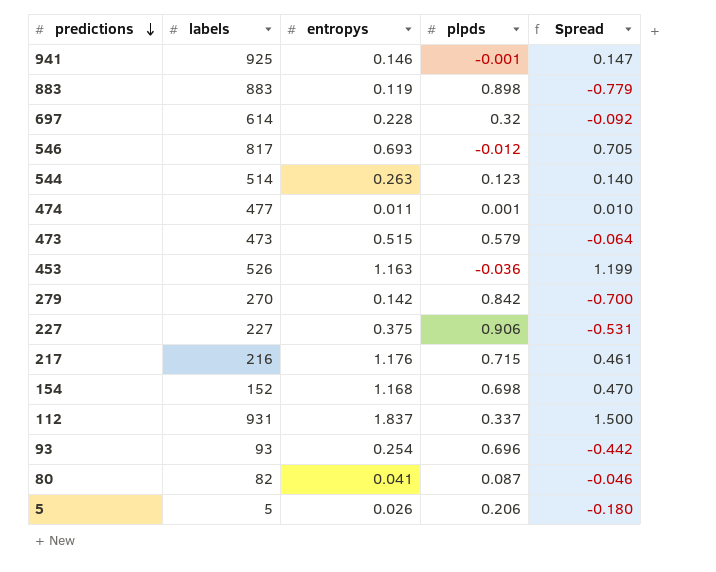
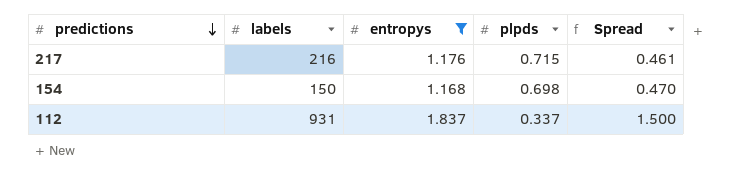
filter: none -> entropys >= 1.168
154 | labels: 152 -> 150

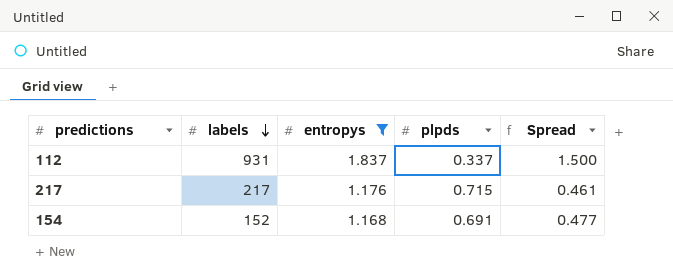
row order: predictions descending -> labels descending
217 | labels: 216 -> 217
154 | labels: 150 -> 152
154 | plpds: 0.698 -> 0.691
154 | Spread: 0.470 -> 0.477

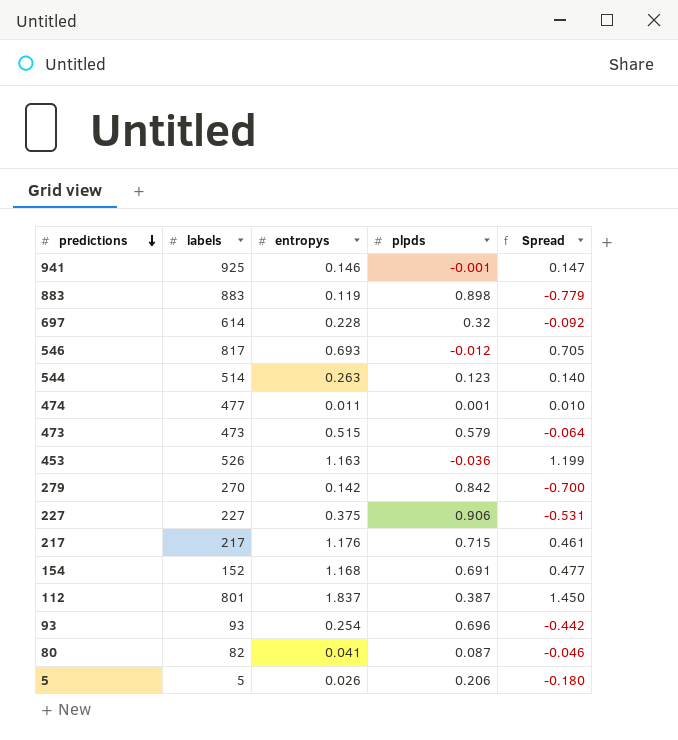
filter: entropys >= 1.168 -> none
row order: labels descending -> predictions descending
112 | labels: 931 -> 801
112 | plpds: 0.337 -> 0.387
112 | Spread: 1.500 -> 1.450

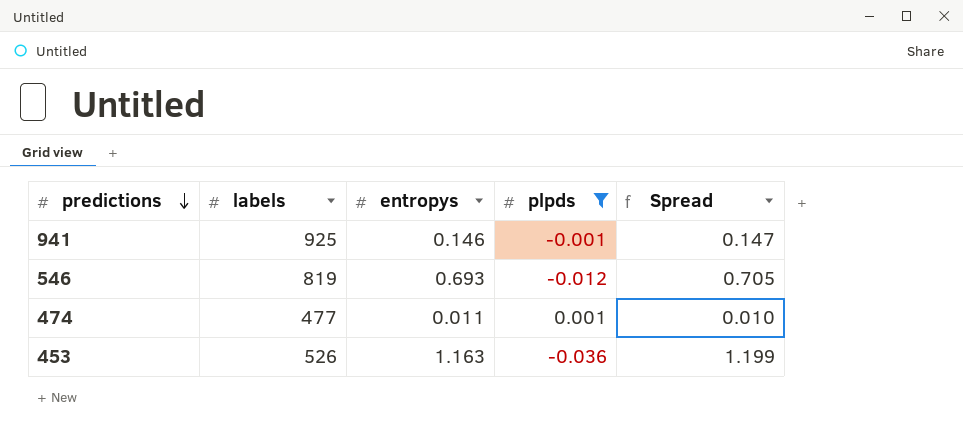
filter: none -> plpds <= 0.001
546 | labels: 817 -> 819

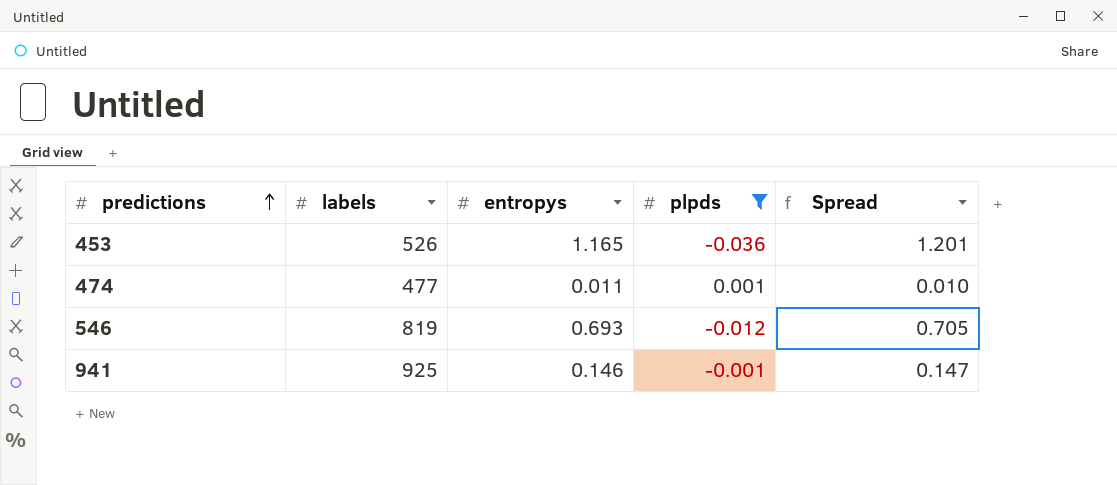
row order: predictions descending -> predictions ascending
453 | entropys: 1.163 -> 1.165
453 | Spread: 1.199 -> 1.201

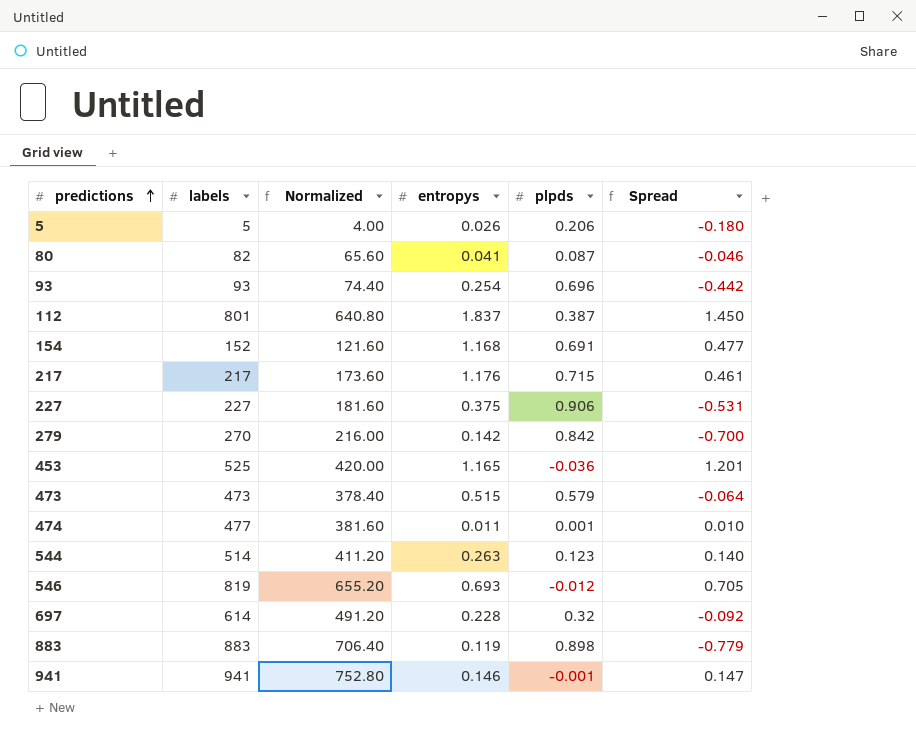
filter: plpds <= 0.001 -> none
column Normalized | formula: none -> [labels] * 0.8
453 | labels: 526 -> 525
941 | labels: 925 -> 941

